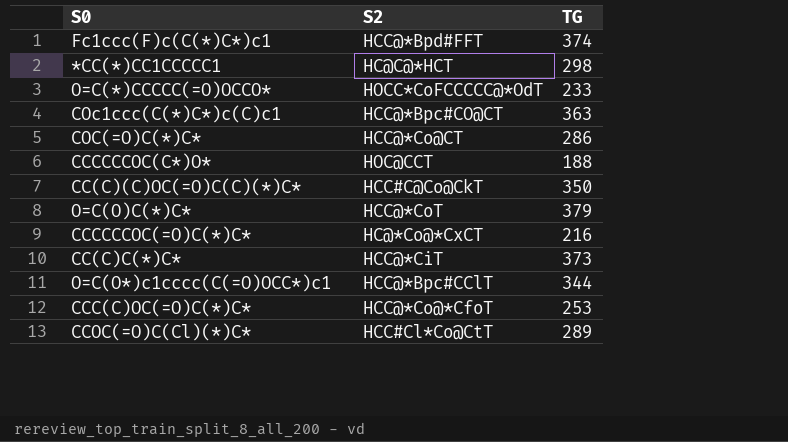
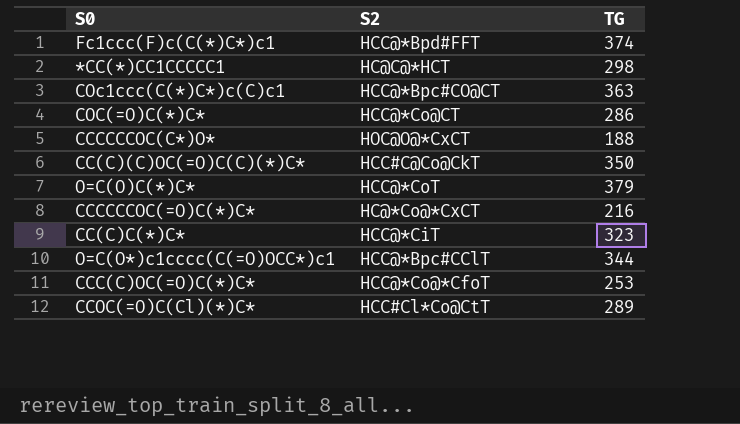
row O=C(*)CCCCC(=O)OCCO*: HOCC*CoFCCCCC@*OdT | 233 -> none
CCCCCCOC(C*)O* | S2: HOC@CCT -> HOC@O@*CxCT
CC(C)C(*)C* | TG: 373 -> 323

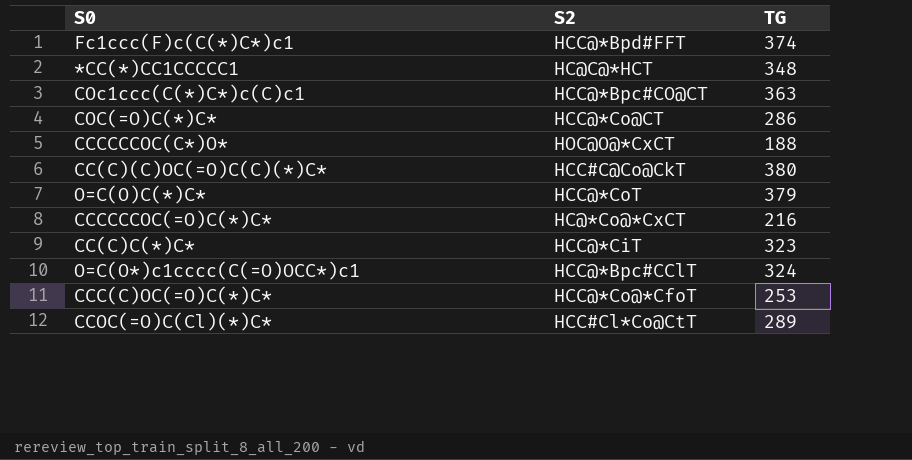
*CC(*)CC1CCCCC1 | TG: 298 -> 348
CC(C)(C)OC(=O)C(C)(*)C* | TG: 350 -> 380
O=C(O*)c1cccc(C(=O)OCC*)c1 | TG: 344 -> 324

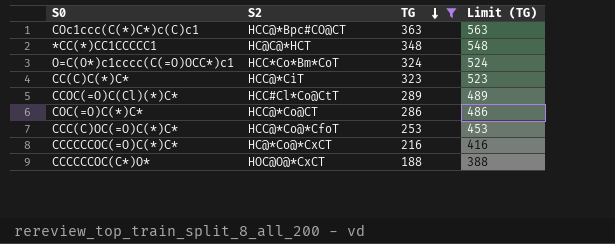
filter: none -> TG <= 363
row order: none -> TG descending
column Limit (TG) | formula: none -> [TG] + 200
O=C(O*)c1cccc(C(=O)OCC*)c1 | S2: HCC@*Bpc#CClT -> HCC*Co*Bm*CoT

